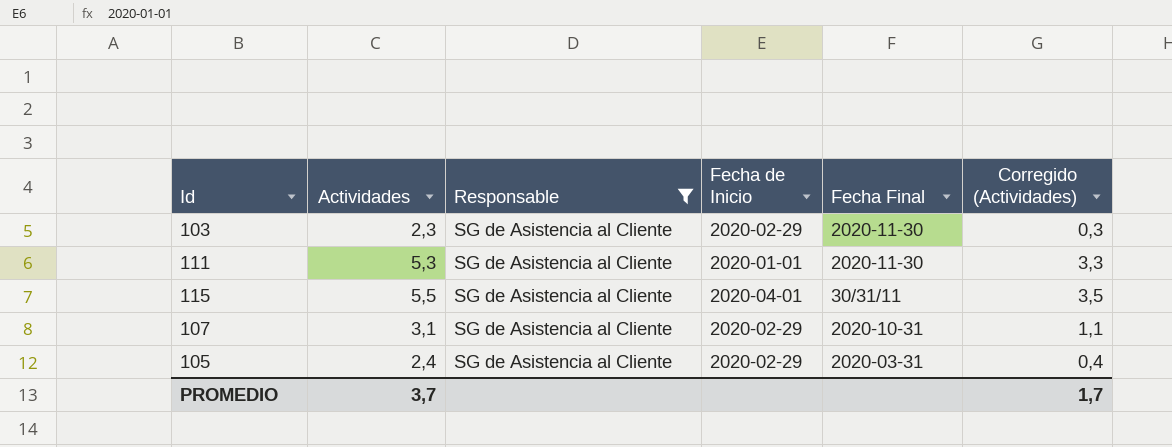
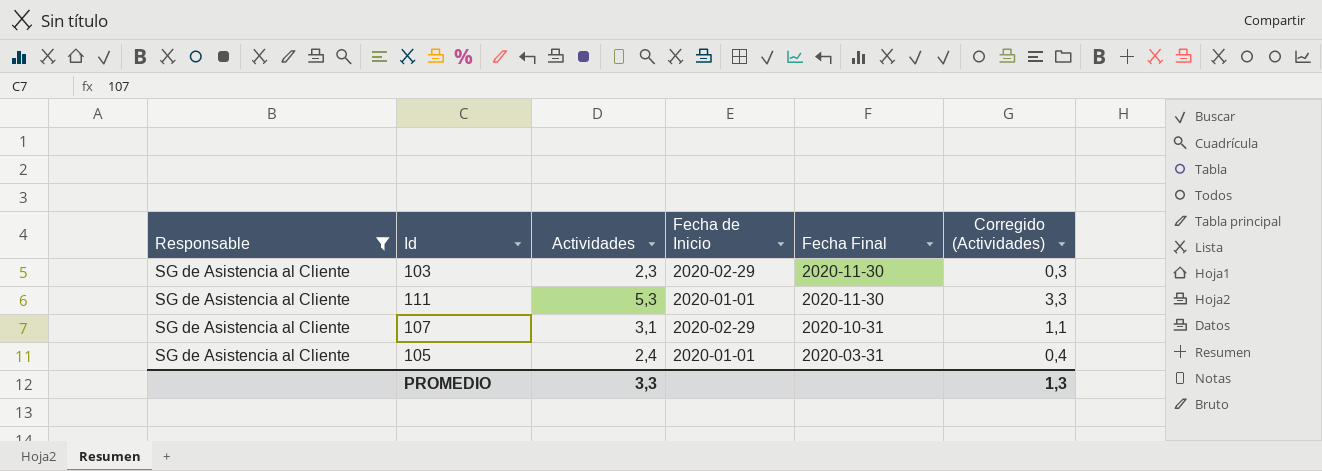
column Responsable | position: 3 -> 1
row 115: 5,5 | SG de Asistencia al Cliente | 2020-04-01 | 30/31/11 | 3,5 -> none
105 | Fecha de Inicio: 2020-02-29 -> 2020-01-01
PROMEDIO | Actividades: 3,7 -> 3,3
PROMEDIO | Corregido (Actividades): 1,7 -> 1,3

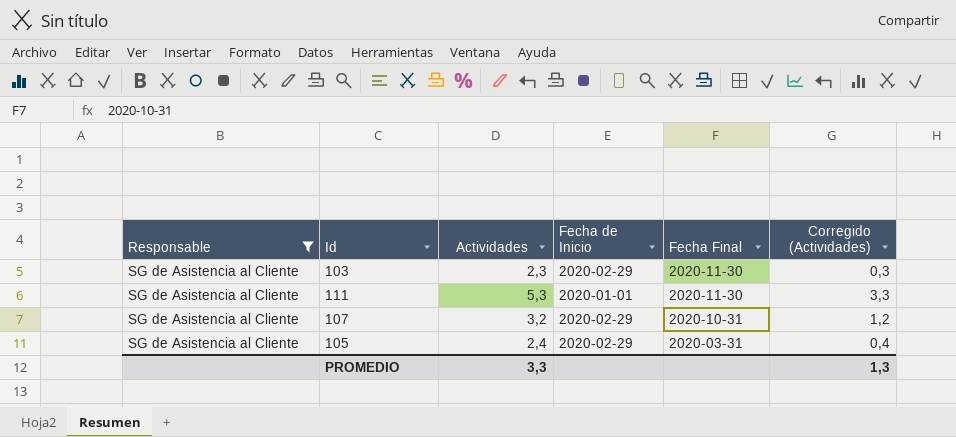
107 | Actividades: 3,1 -> 3,2
107 | Corregido (Actividades): 1,1 -> 1,2
105 | Fecha de Inicio: 2020-01-01 -> 2020-02-29

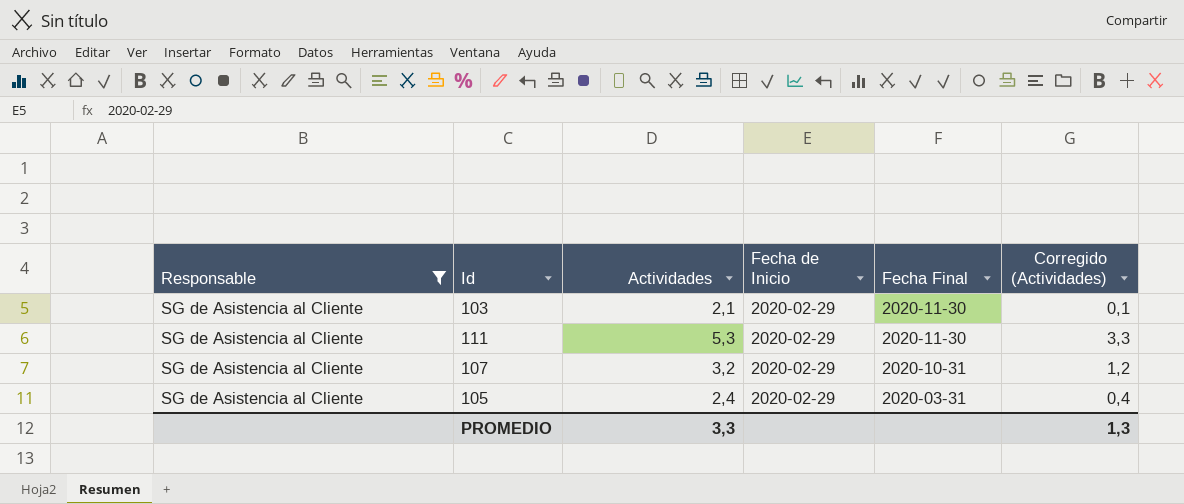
103 | Actividades: 2,3 -> 2,1
103 | Corregido (Actividades): 0,3 -> 0,1
111 | Fecha de Inicio: 2020-01-01 -> 2020-02-29

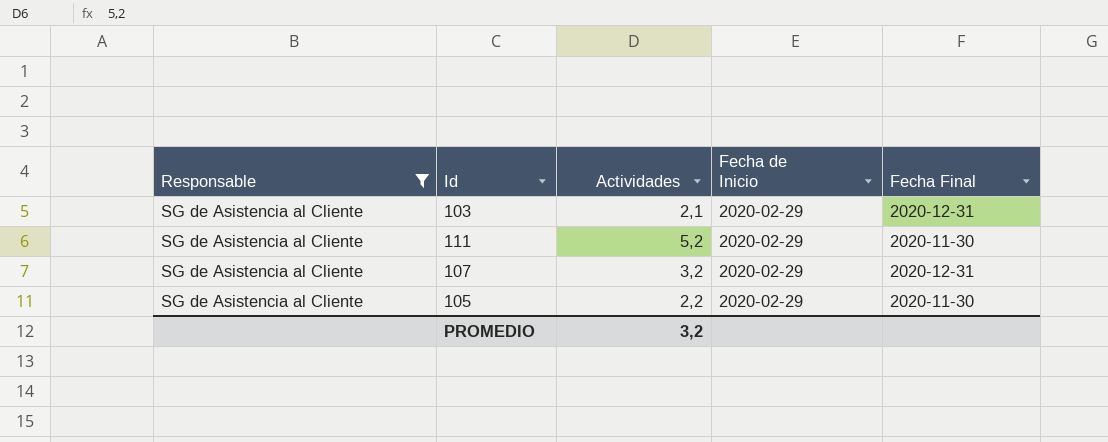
column Corregido (Actividades) | formula: [Actividades] - 2 -> none
103 | Fecha Final: 2020-11-30 -> 2020-12-31
111 | Actividades: 5,3 -> 5,2
107 | Fecha Final: 2020-10-31 -> 2020-12-31
105 | Actividades: 2,4 -> 2,2
105 | Fecha Final: 2020-03-31 -> 2020-11-30
PROMEDIO | Actividades: 3,3 -> 3,2

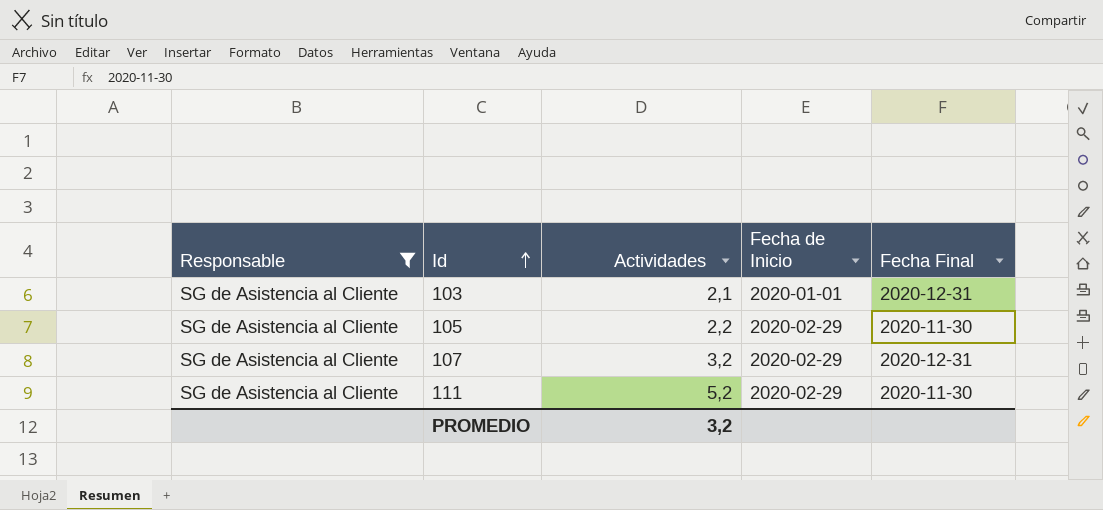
row order: none -> Id ascending
103 | Fecha de Inicio: 2020-02-29 -> 2020-01-01

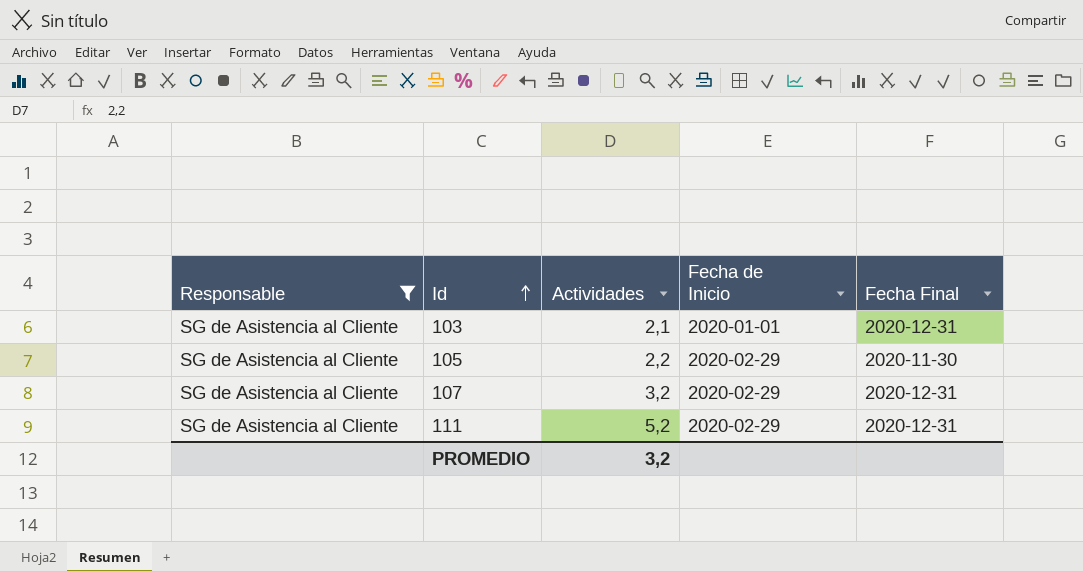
111 | Fecha Final: 2020-11-30 -> 2020-12-31

